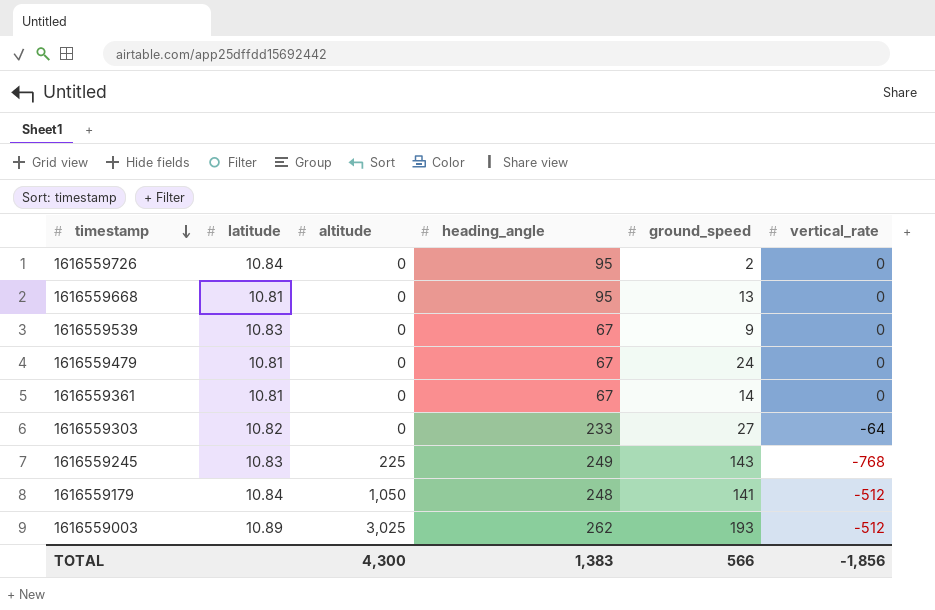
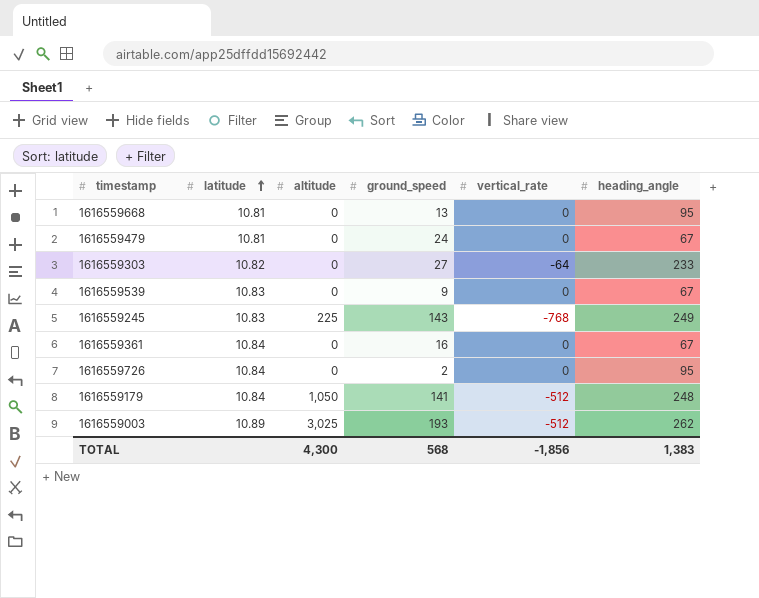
row order: timestamp descending -> latitude ascending
column heading_angle | position: 4 -> 6
1616559361 | latitude: 10.81 -> 10.84
1616559361 | ground_speed: 14 -> 16
TOTAL | ground_speed: 566 -> 568

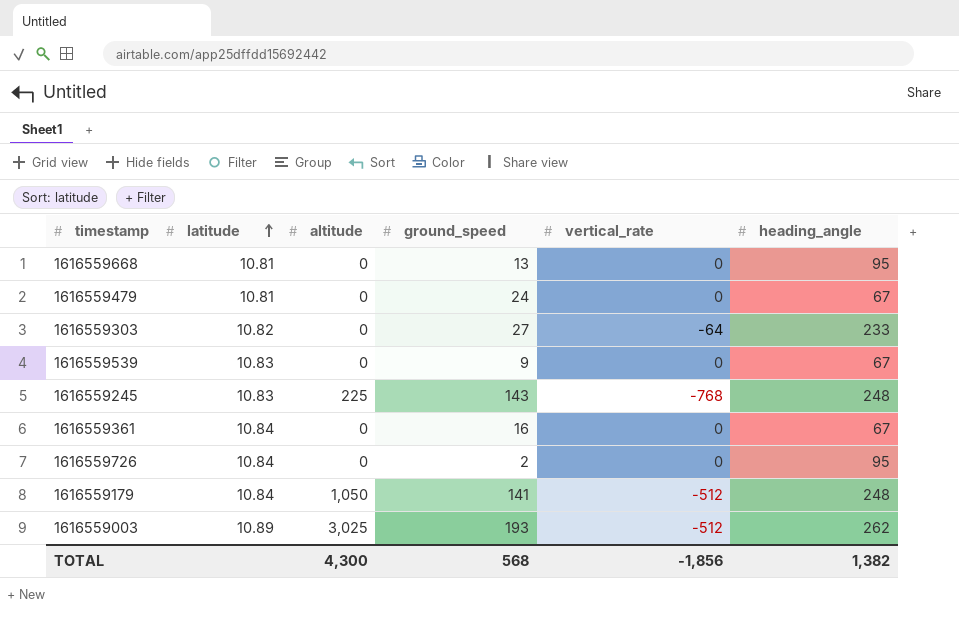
1616559245 | heading_angle: 249 -> 248
TOTAL | heading_angle: 1,383 -> 1,382

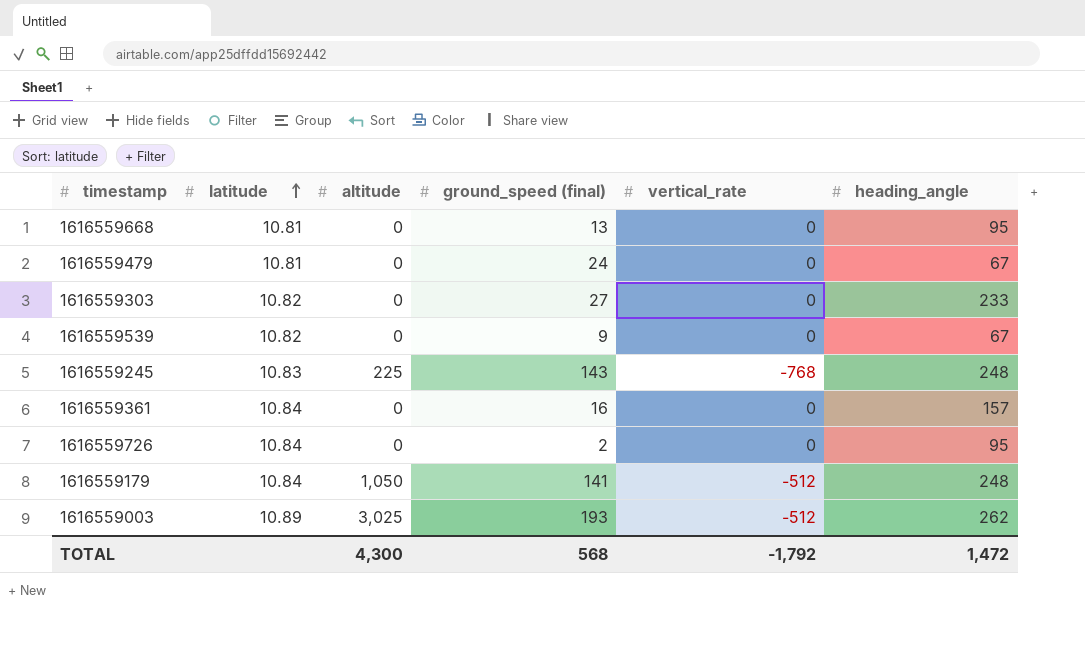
column name: ground_speed -> ground_speed (final)
1616559303 | vertical_rate: -64 -> 0
1616559539 | latitude: 10.83 -> 10.82
1616559361 | heading_angle: 67 -> 157
TOTAL | vertical_rate: -1,856 -> -1,792
TOTAL | heading_angle: 1,382 -> 1,472

